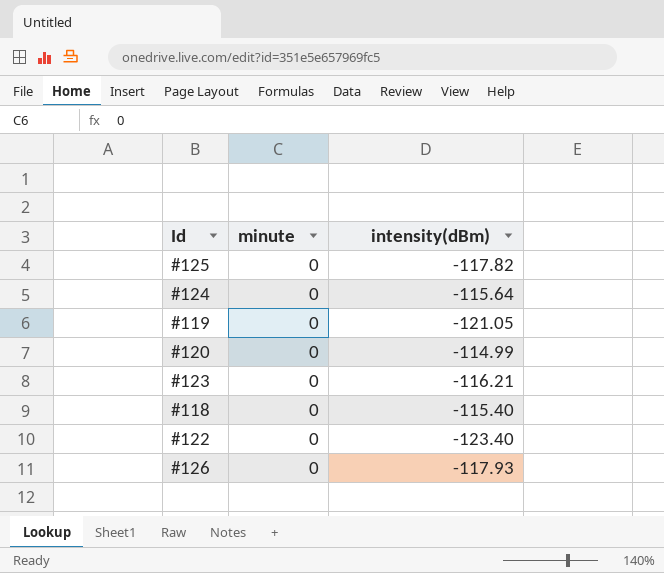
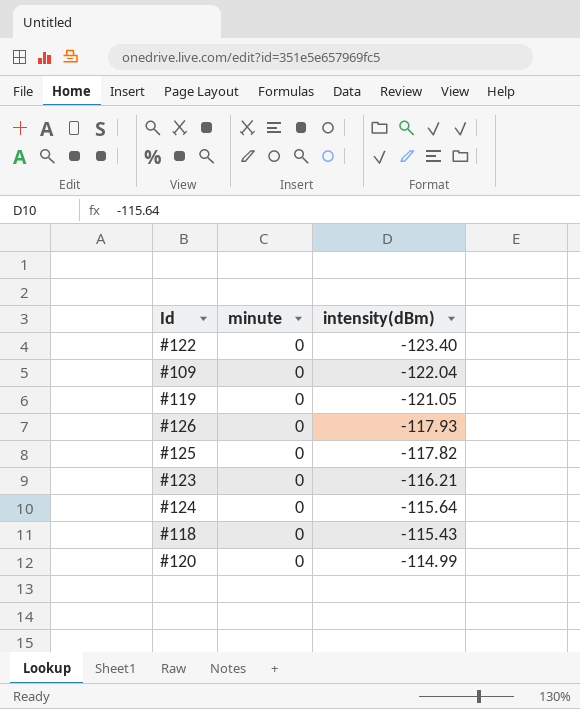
row order: none -> intensity(dBm) ascending
row #109: none -> 0 | -122.04
#118 | intensity(dBm): -115.40 -> -115.43

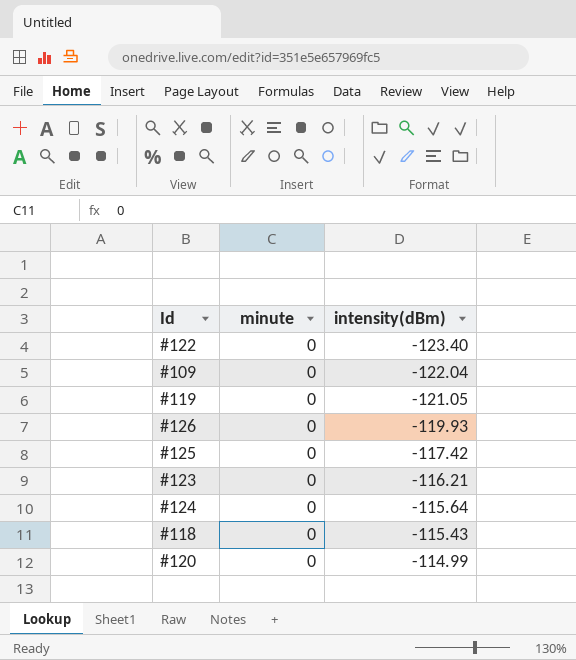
#126 | intensity(dBm): -117.93 -> -119.93
#125 | intensity(dBm): -117.82 -> -117.42

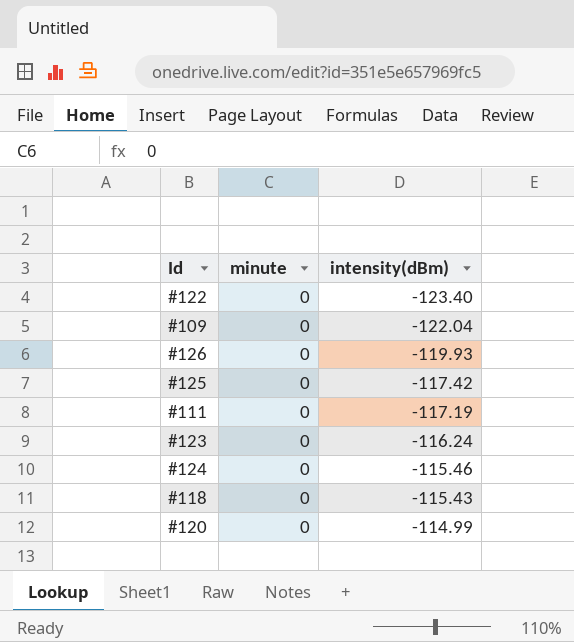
row #119: 0 | -121.05 -> none
row #111: none -> 0 | -117.19
#123 | intensity(dBm): -116.21 -> -116.24
#124 | intensity(dBm): -115.64 -> -115.46

